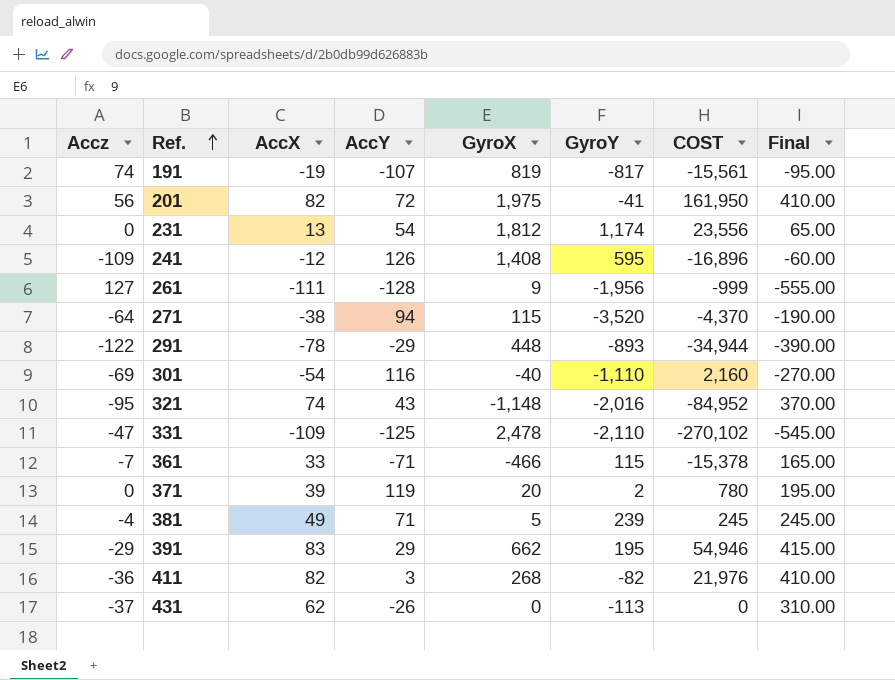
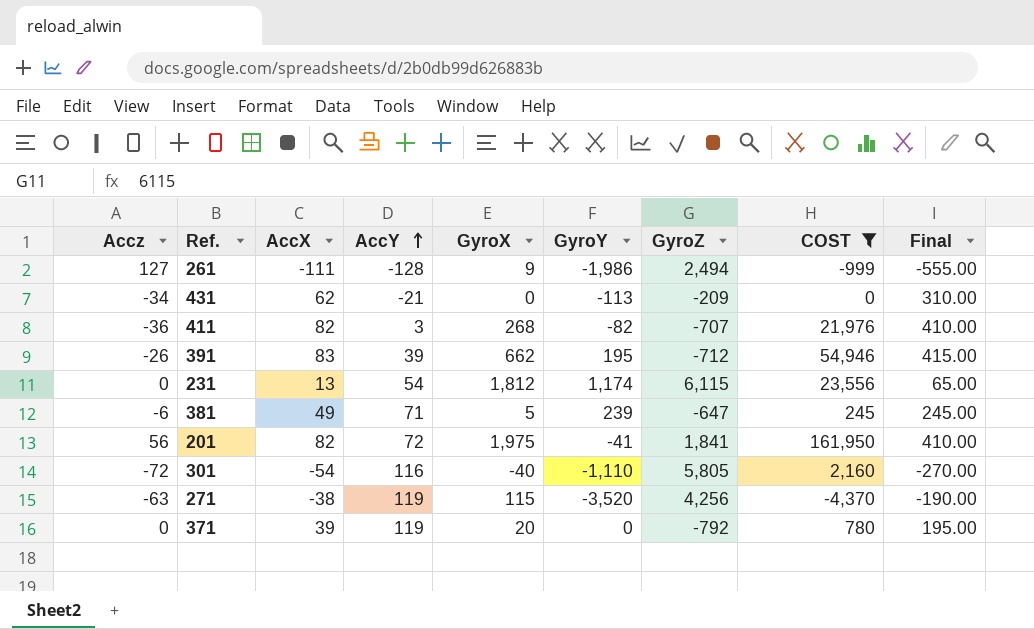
filter: none -> COST >= -4,370
row order: Ref. ascending -> AccY ascending
column GyroZ | position: none -> 7
261 | GyroY: -1,956 -> -1,986
431 | Accz: -37 -> -34
431 | AccY: -26 -> -21
391 | Accz: -29 -> -26
391 | AccY: 29 -> 39
381 | Accz: -4 -> -6
301 | Accz: -69 -> -72
271 | Accz: -64 -> -63
271 | AccY: 94 -> 119
371 | GyroY: 2 -> 0

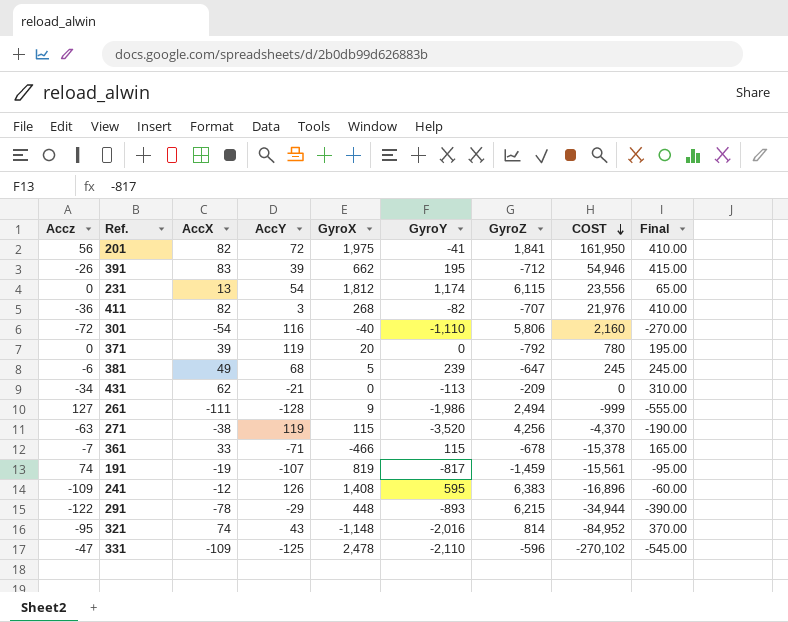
filter: COST >= -4,370 -> none
row order: AccY ascending -> COST descending
301 | GyroZ: 5,805 -> 5,806
381 | AccY: 71 -> 68

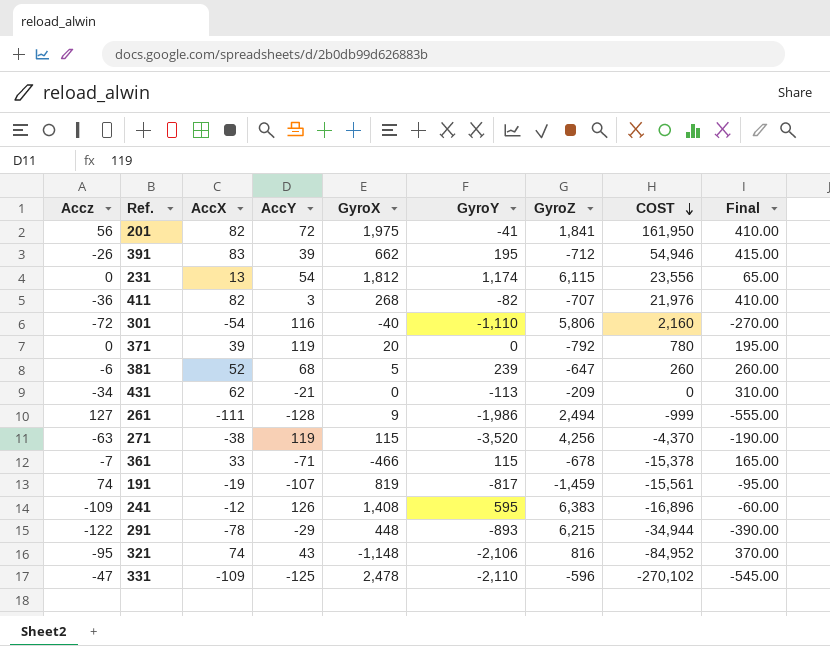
381 | AccX: 49 -> 52
381 | COST: 245 -> 260
381 | Final: 245.00 -> 260.00
321 | GyroY: -2,016 -> -2,106
321 | GyroZ: 814 -> 816

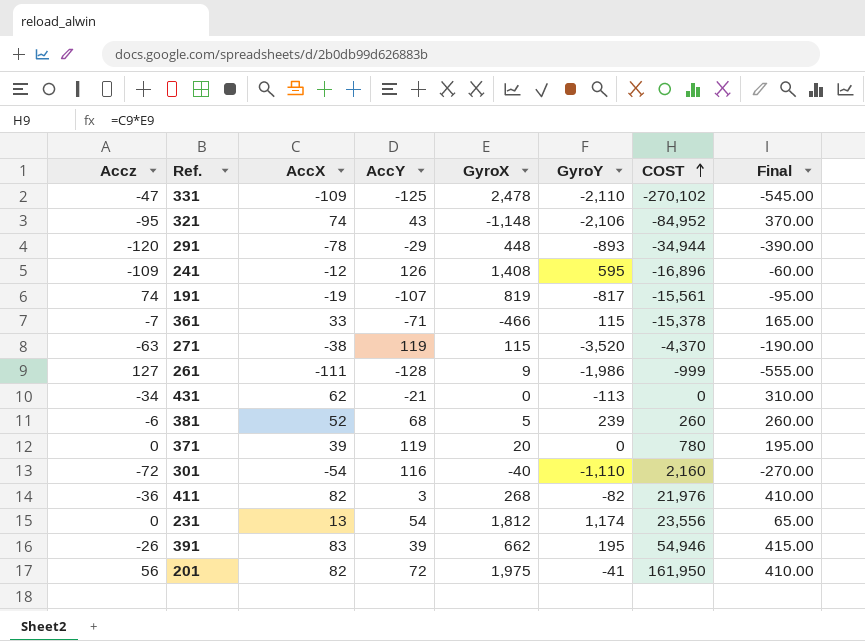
row order: COST descending -> COST ascending
column GyroZ | position: 7 -> none
291 | Accz: -122 -> -120

